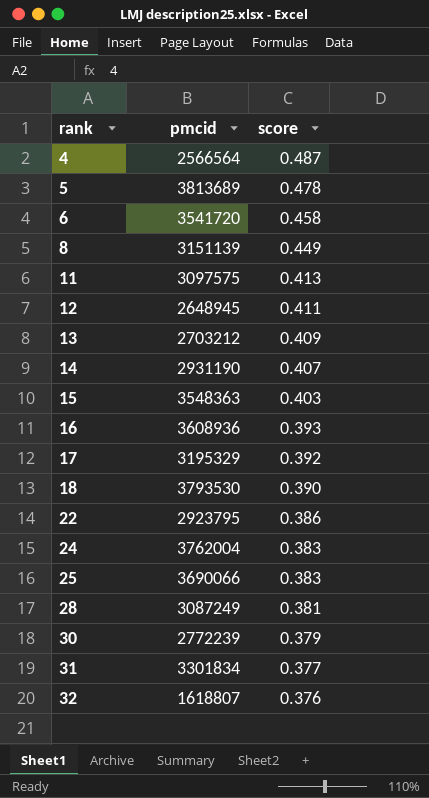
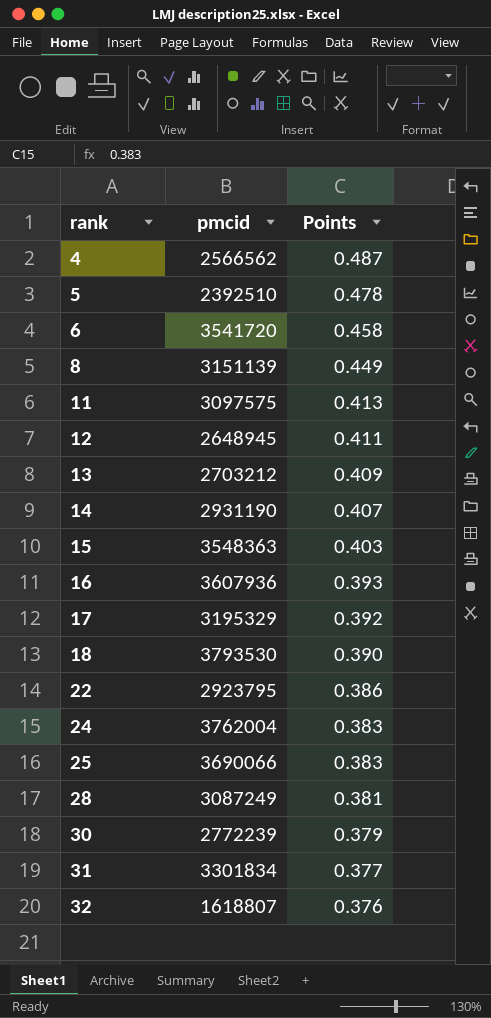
column name: score -> Points
4 | pmcid: 2566564 -> 2566562
5 | pmcid: 3813689 -> 2392510
16 | pmcid: 3608936 -> 3607936

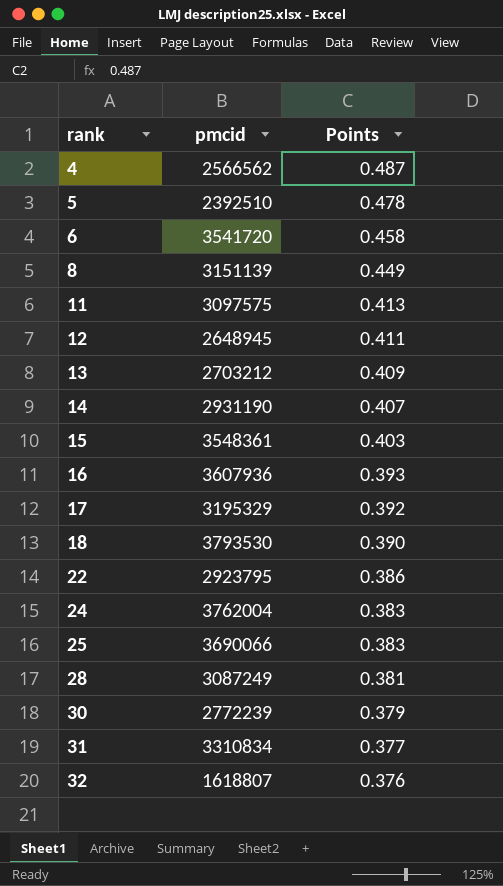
15 | pmcid: 3548363 -> 3548361
31 | pmcid: 3301834 -> 3310834

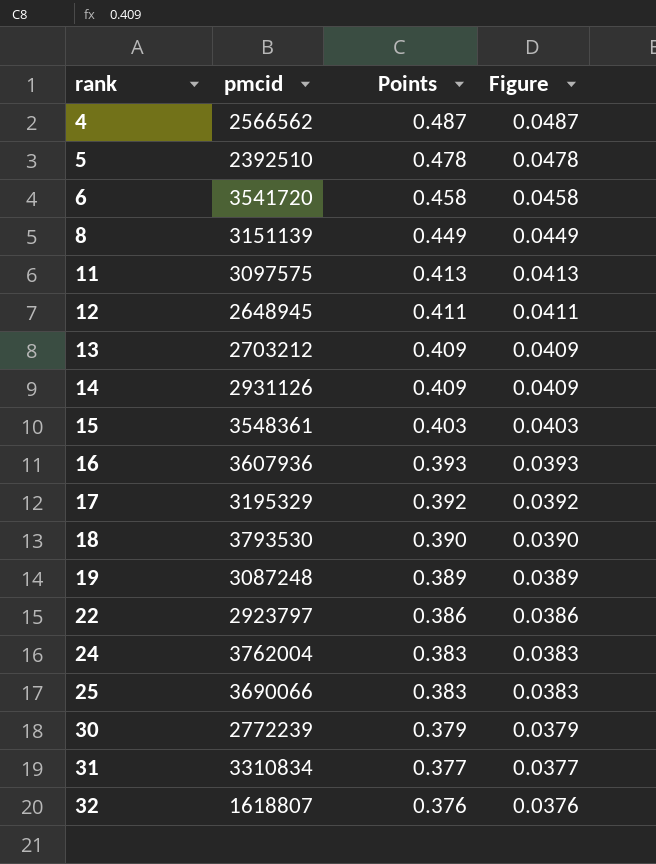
column Figure | formula: none -> [Points] * 0.1
row 28: 3087249 | 0.381 -> none
14 | pmcid: 2931190 -> 2931126
14 | Points: 0.407 -> 0.409
row 19: none -> 3087248 | 0.389 | 0.0389
22 | pmcid: 2923795 -> 2923797

